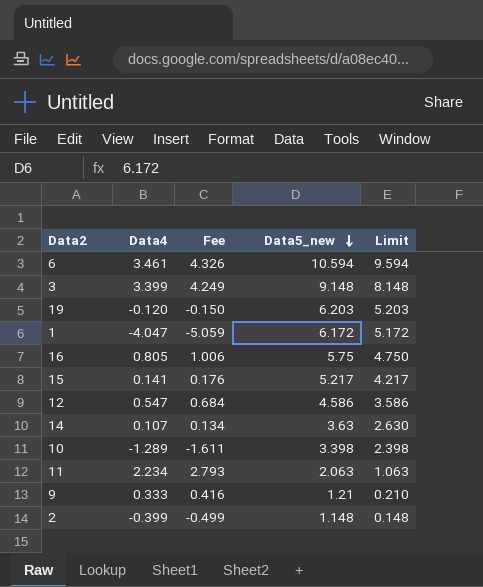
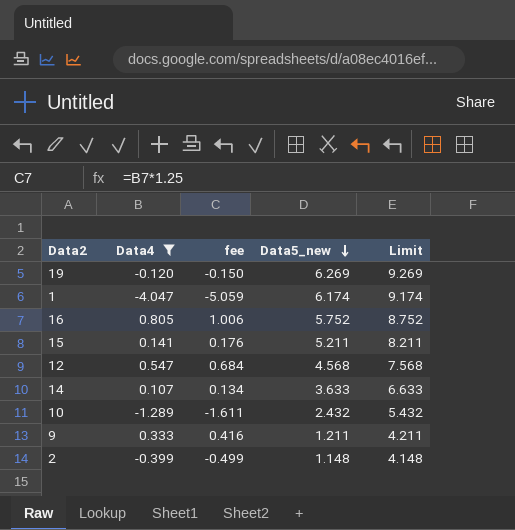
filter: none -> Data4 <= 0.805
column name: Fee -> fee
column Limit | formula: [Data5_new] - 1 -> [Data5_new] + 3
19 | Data5_new: 6.203 -> 6.269
1 | Data5_new: 6.172 -> 6.174
16 | Data5_new: 5.75 -> 5.752
15 | Data5_new: 5.217 -> 5.211
12 | Data5_new: 4.586 -> 4.568
14 | Data5_new: 3.63 -> 3.633
10 | Data5_new: 3.398 -> 2.432
9 | Data5_new: 1.21 -> 1.211

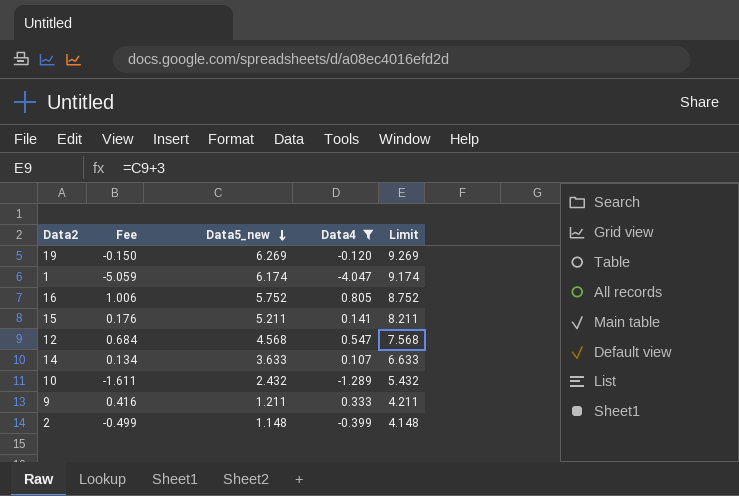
column name: fee -> Fee
column Data4 | position: 2 -> 4

